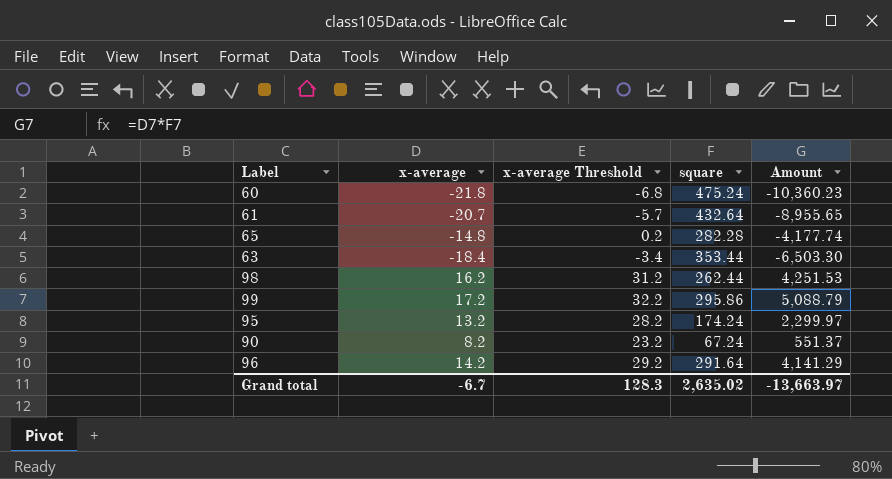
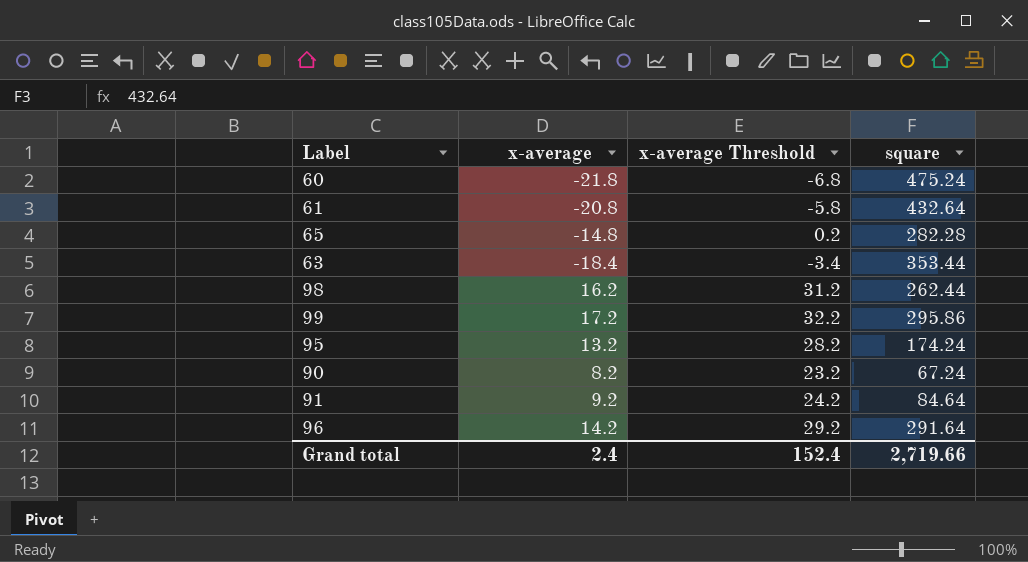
column Amount | formula: [x-average] * [square] -> none
61 | x-average: -20.7 -> -20.8
61 | x-average Threshold: -5.7 -> -5.8
row 91: none -> 9.2 | 24.2 | 84.64
Grand total | x-average: -6.7 -> 2.4
Grand total | x-average Threshold: 128.3 -> 152.4
Grand total | square: 2,635.02 -> 2,719.66

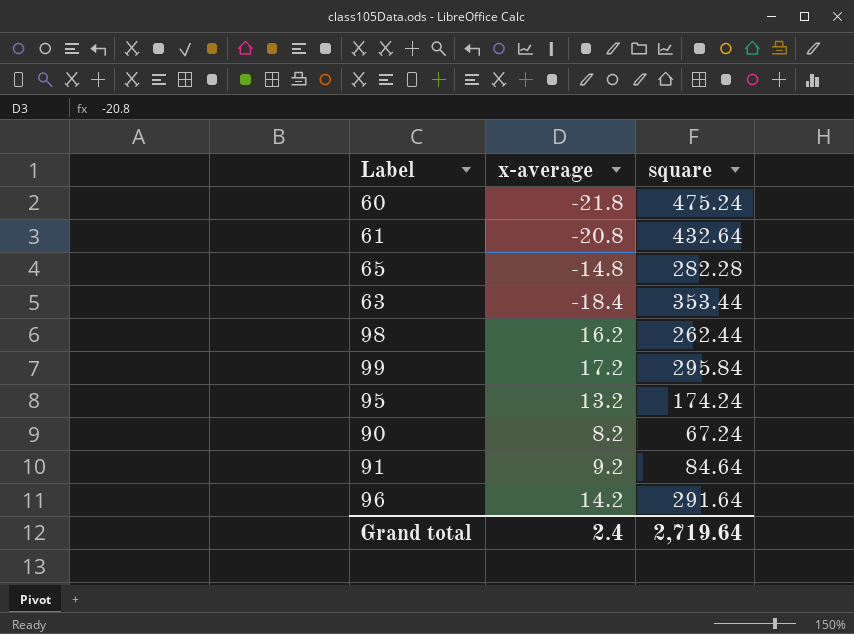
column x-average Threshold | formula: [x-average] + 15 -> none
99 | square: 295.86 -> 295.84
Grand total | square: 2,719.66 -> 2,719.64

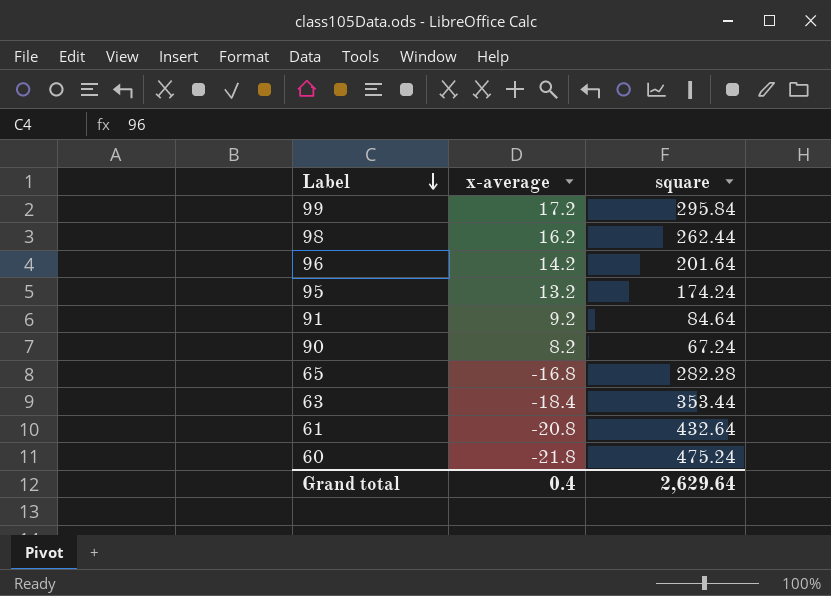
row order: none -> Label descending
96 | square: 291.64 -> 201.64
65 | x-average: -14.8 -> -16.8
Grand total | x-average: 2.4 -> 0.4
Grand total | square: 2,719.64 -> 2,629.64

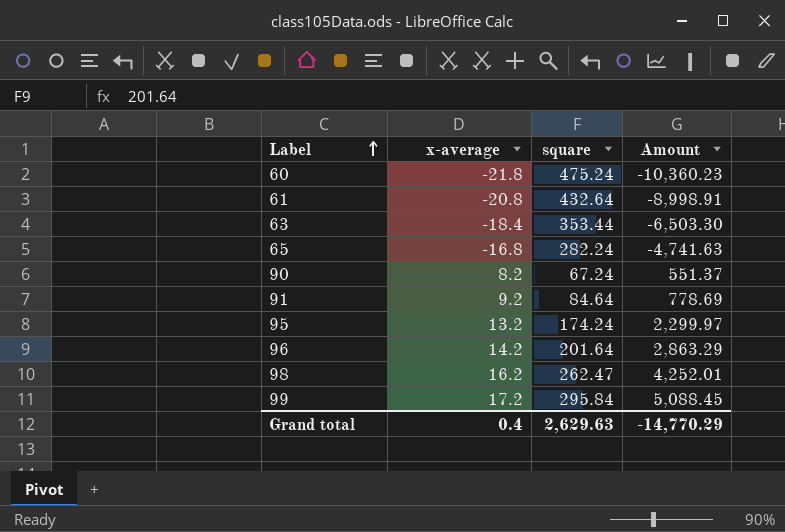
row order: Label descending -> Label ascending
column Amount | formula: none -> [x-average] * [square]
65 | square: 282.28 -> 282.24
98 | square: 262.44 -> 262.47
Grand total | square: 2,629.64 -> 2,629.63

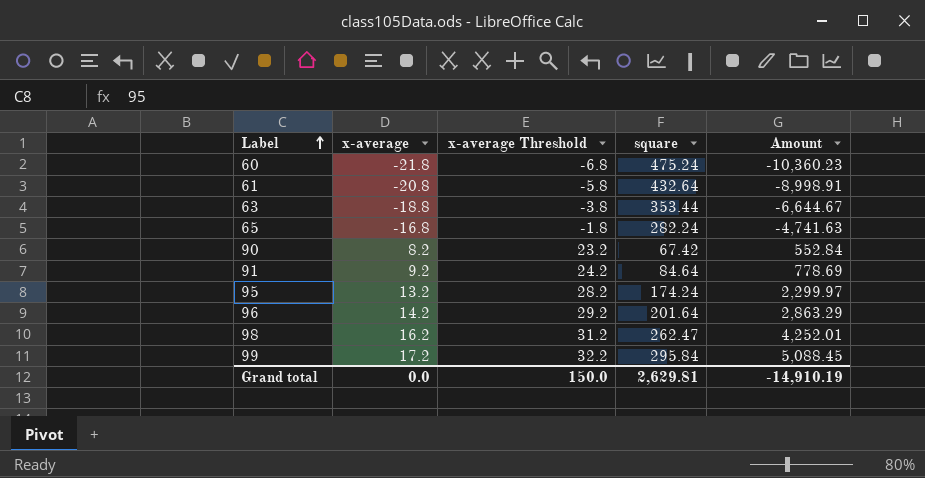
column x-average Threshold | formula: none -> [x-average] + 15
63 | x-average: -18.4 -> -18.8
63 | Amount: -6,503.30 -> -6,644.67
90 | square: 67.24 -> 67.42
90 | Amount: 551.37 -> 552.84
Grand total | x-average: 0.4 -> 0.0
Grand total | square: 2,629.63 -> 2,629.81
Grand total | Amount: -14,770.29 -> -14,910.19

